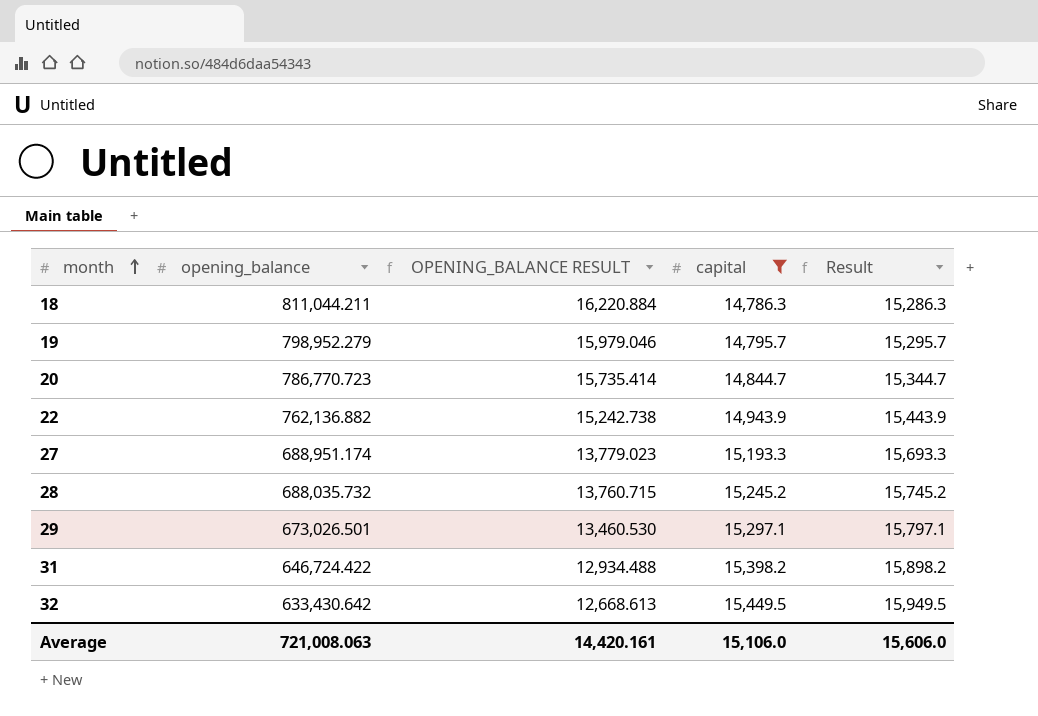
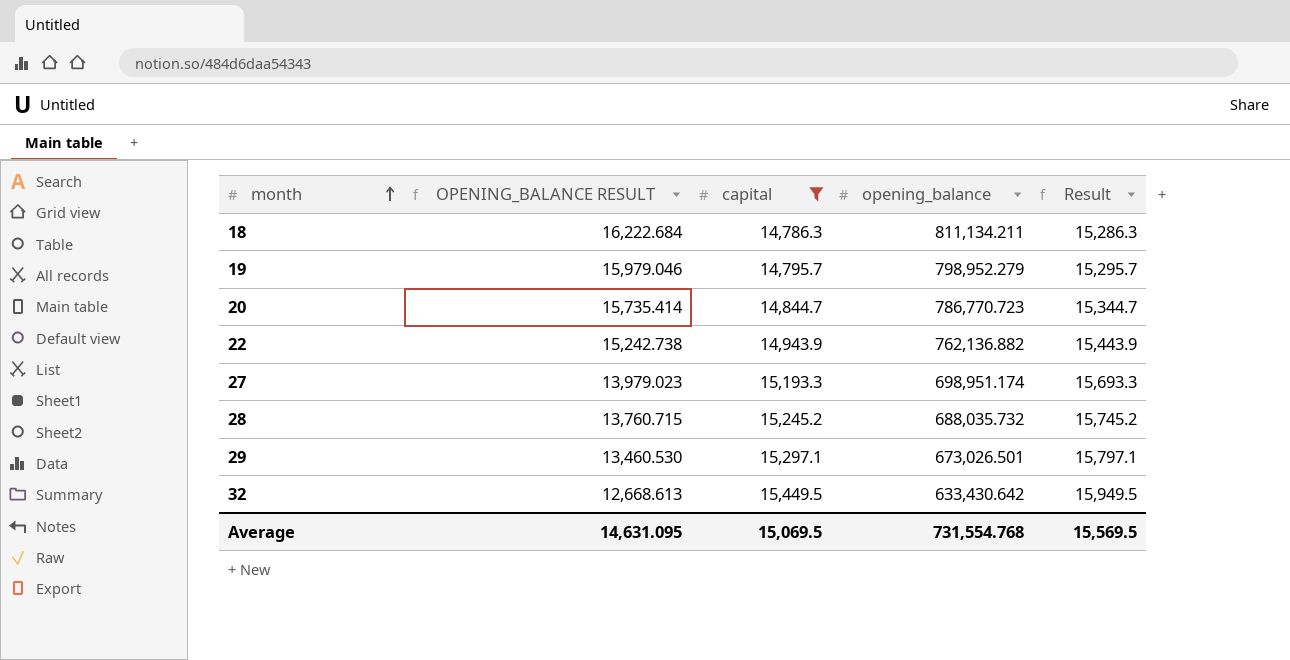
column opening_balance | position: 2 -> 4
row 31: 646,724.422 | 12,934.488 | 15,398.2 | 15,898.2 -> none
18 | OPENING_BALANCE RESULT: 16,220.884 -> 16,222.684
18 | opening_balance: 811,044.211 -> 811,134.211
27 | OPENING_BALANCE RESULT: 13,779.023 -> 13,979.023
27 | opening_balance: 688,951.174 -> 698,951.174
Average | OPENING_BALANCE RESULT: 14,420.161 -> 14,631.095
Average | capital: 15,106.0 -> 15,069.5
Average | opening_balance: 721,008.063 -> 731,554.768
Average | Result: 15,606.0 -> 15,569.5

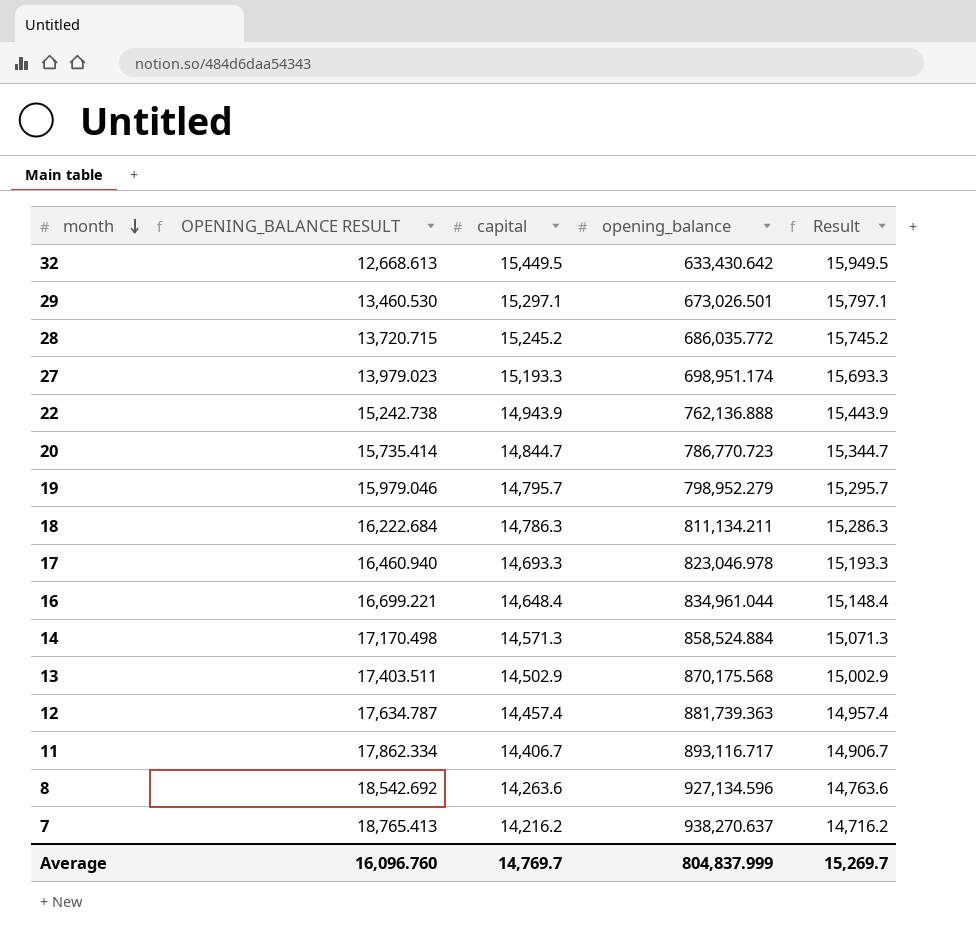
filter: capital >= 14,786.3 -> none
row order: month ascending -> month descending
28 | OPENING_BALANCE RESULT: 13,760.715 -> 13,720.715
28 | opening_balance: 688,035.732 -> 686,035.772
22 | opening_balance: 762,136.882 -> 762,136.888
Average | OPENING_BALANCE RESULT: 14,631.095 -> 16,096.760
Average | capital: 15,069.5 -> 14,769.7
Average | opening_balance: 731,554.768 -> 804,837.999
Average | Result: 15,569.5 -> 15,269.7

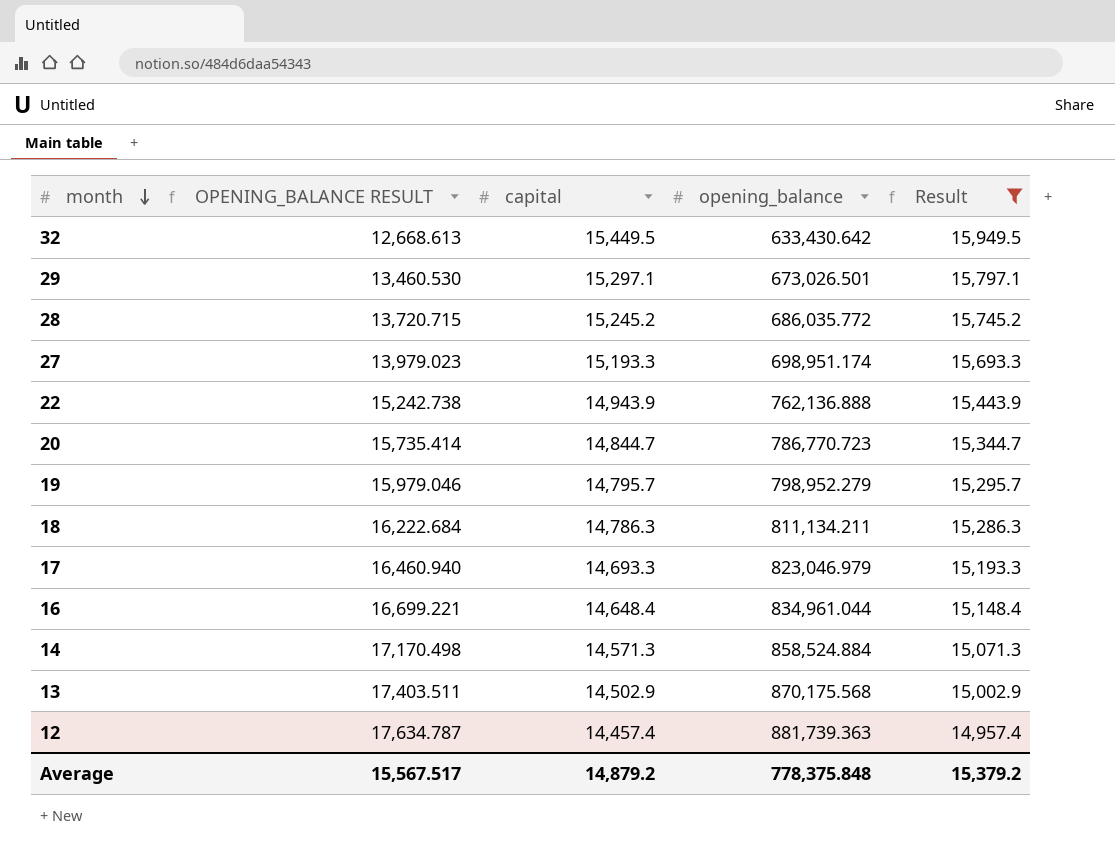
filter: none -> Result >= 14,957.4
17 | opening_balance: 823,046.978 -> 823,046.979
Average | OPENING_BALANCE RESULT: 16,096.760 -> 15,567.517
Average | capital: 14,769.7 -> 14,879.2
Average | opening_balance: 804,837.999 -> 778,375.848
Average | Result: 15,269.7 -> 15,379.2

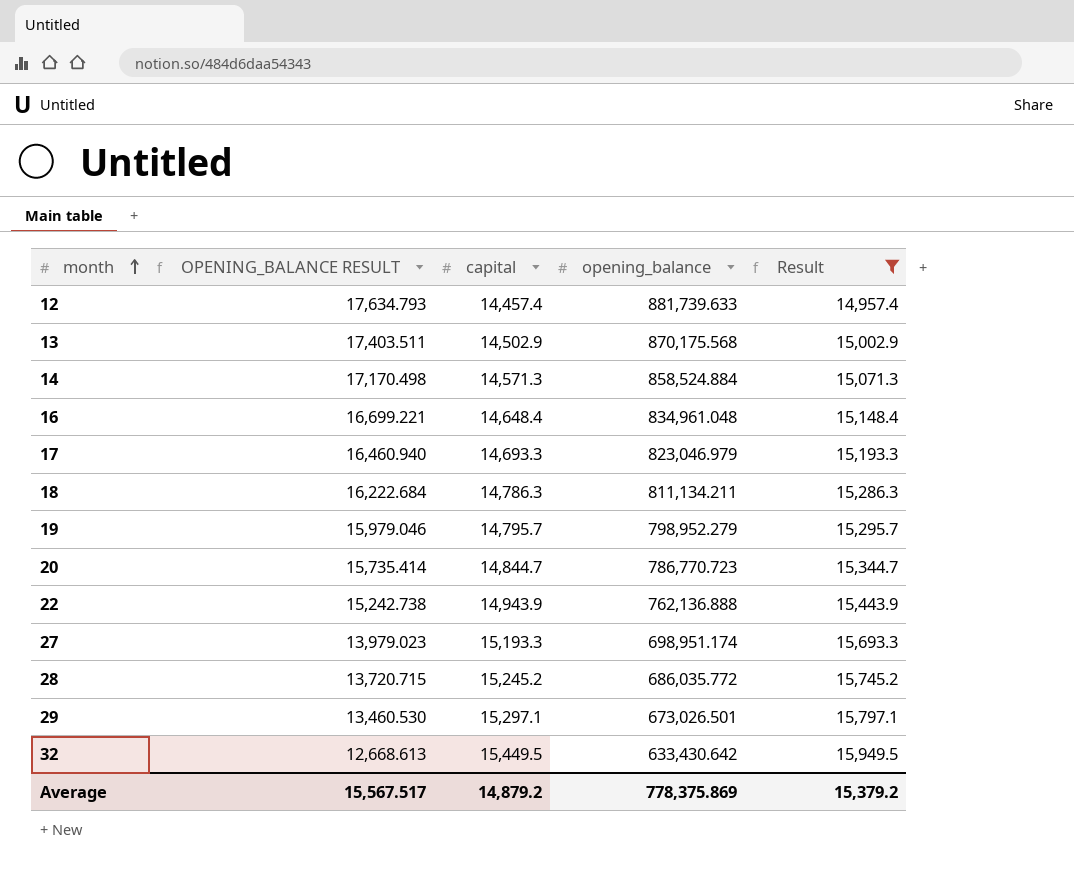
row order: month descending -> month ascending
12 | OPENING_BALANCE RESULT: 17,634.787 -> 17,634.793
12 | opening_balance: 881,739.363 -> 881,739.633
16 | opening_balance: 834,961.044 -> 834,961.048
Average | opening_balance: 778,375.848 -> 778,375.869

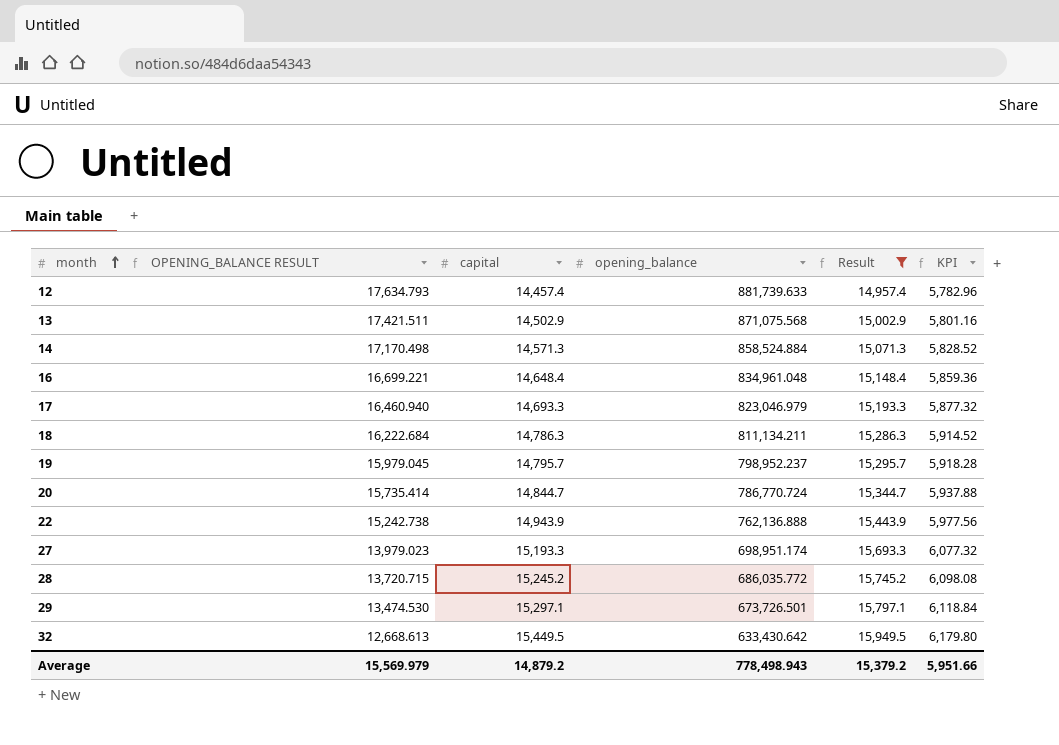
column KPI | formula: none -> [capital] * 0.4
13 | OPENING_BALANCE RESULT: 17,403.511 -> 17,421.511
13 | opening_balance: 870,175.568 -> 871,075.568
19 | OPENING_BALANCE RESULT: 15,979.046 -> 15,979.045
19 | opening_balance: 798,952.279 -> 798,952.237
20 | opening_balance: 786,770.723 -> 786,770.724
29 | OPENING_BALANCE RESULT: 13,460.530 -> 13,474.530
29 | opening_balance: 673,026.501 -> 673,726.501
Average | OPENING_BALANCE RESULT: 15,567.517 -> 15,569.979
Average | opening_balance: 778,375.869 -> 778,498.943

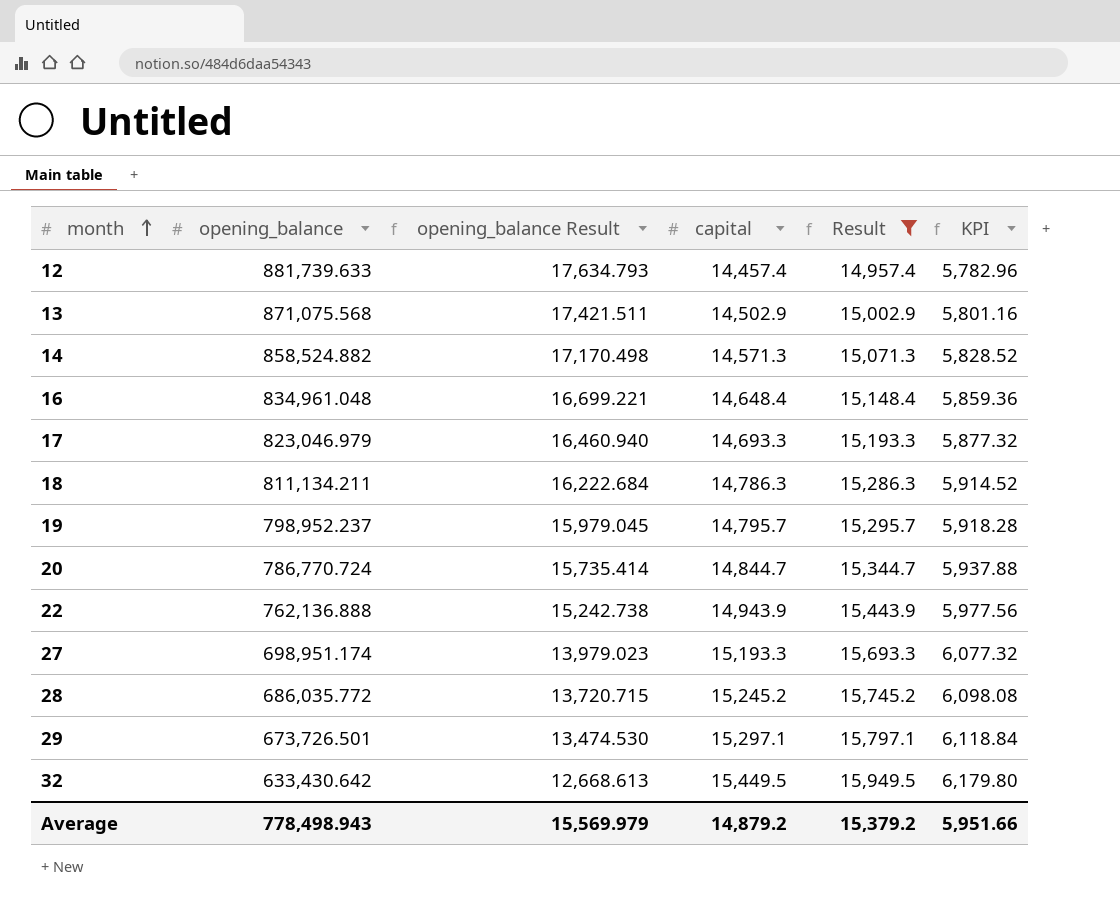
column opening_balance | position: 4 -> 2
column name: OPENING_BALANCE RESULT -> opening_balance Result
14 | opening_balance: 858,524.884 -> 858,524.882

